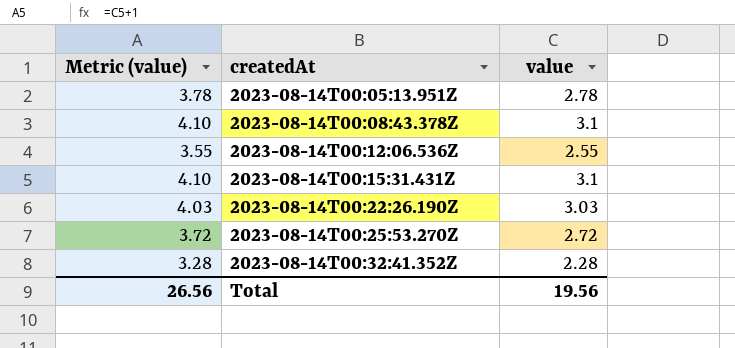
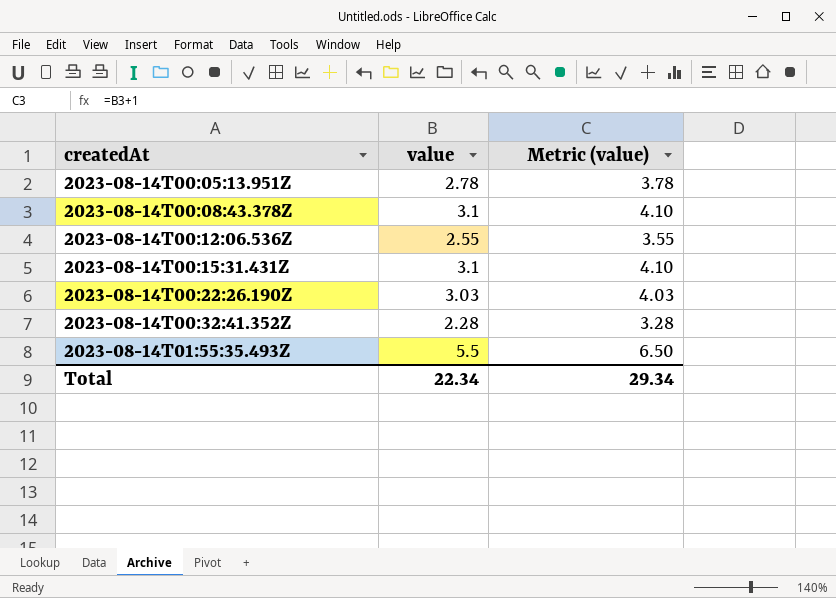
column Metric (value) | position: 1 -> 3
row 2023-08-14T00:25:53.270Z: 3.72 | 2.72 -> none
row 2023-08-14T01:55:35.493Z: none -> 5.5 | 6.50
Total | value: 19.56 -> 22.34
Total | Metric (value): 26.56 -> 29.34

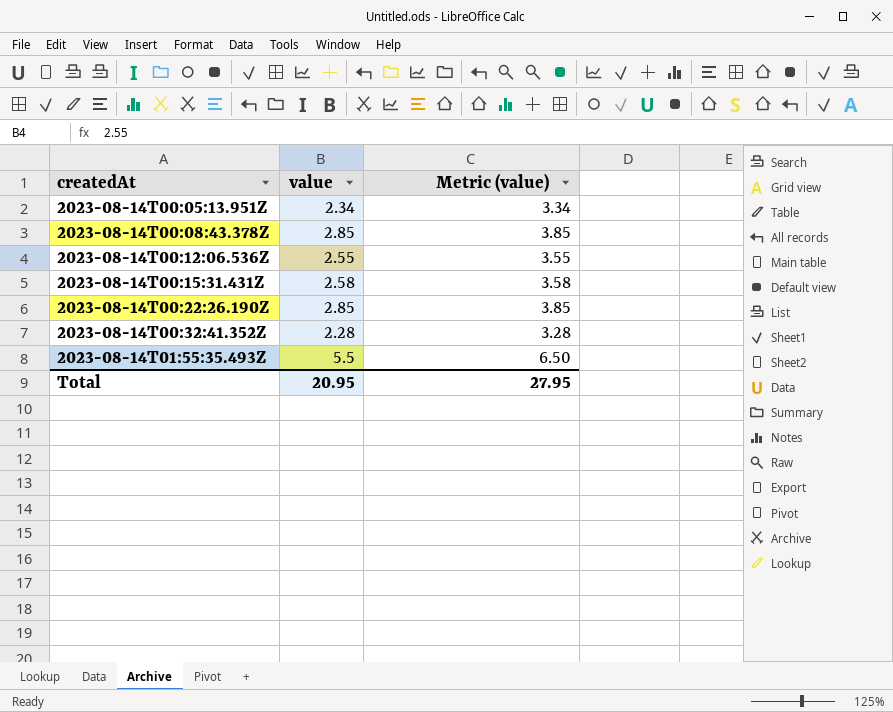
2023-08-14T00:05:13.951Z | value: 2.78 -> 2.34
2023-08-14T00:05:13.951Z | Metric (value): 3.78 -> 3.34
2023-08-14T00:08:43.378Z | value: 3.1 -> 2.85
2023-08-14T00:08:43.378Z | Metric (value): 4.10 -> 3.85
2023-08-14T00:15:31.431Z | value: 3.1 -> 2.58
2023-08-14T00:15:31.431Z | Metric (value): 4.10 -> 3.58
2023-08-14T00:22:26.190Z | value: 3.03 -> 2.85
2023-08-14T00:22:26.190Z | Metric (value): 4.03 -> 3.85
Total | value: 22.34 -> 20.95
Total | Metric (value): 29.34 -> 27.95

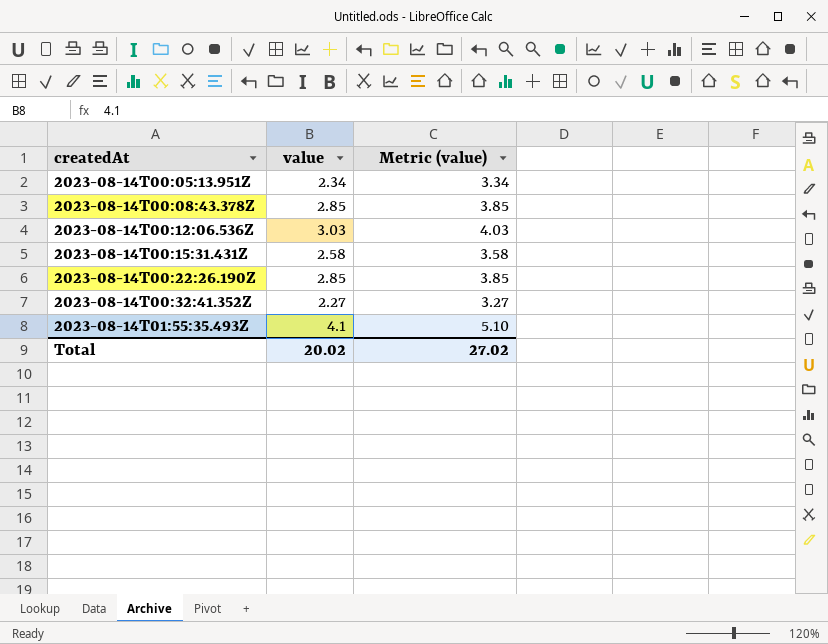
2023-08-14T00:12:06.536Z | value: 2.55 -> 3.03
2023-08-14T00:12:06.536Z | Metric (value): 3.55 -> 4.03
2023-08-14T00:32:41.352Z | value: 2.28 -> 2.27
2023-08-14T00:32:41.352Z | Metric (value): 3.28 -> 3.27
2023-08-14T01:55:35.493Z | value: 5.5 -> 4.1
2023-08-14T01:55:35.493Z | Metric (value): 6.50 -> 5.10
Total | value: 20.95 -> 20.02
Total | Metric (value): 27.95 -> 27.02

